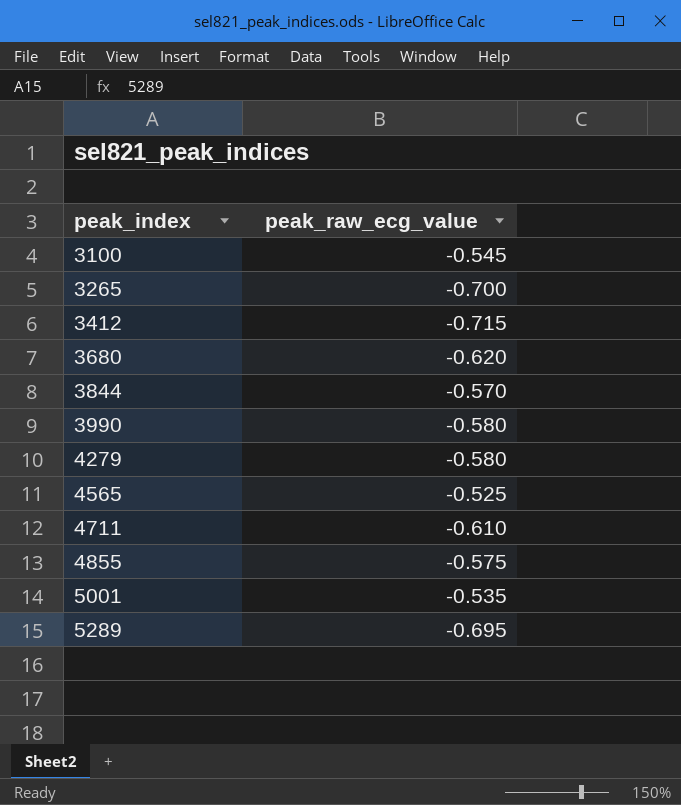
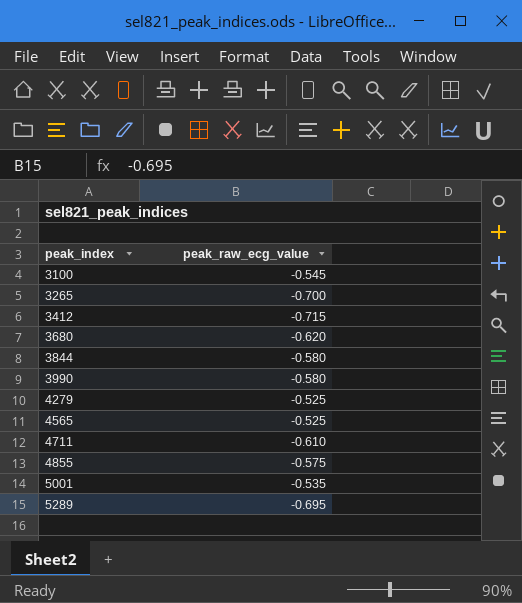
3844 | peak_raw_ecg_value: -0.570 -> -0.580
4279 | peak_raw_ecg_value: -0.580 -> -0.525

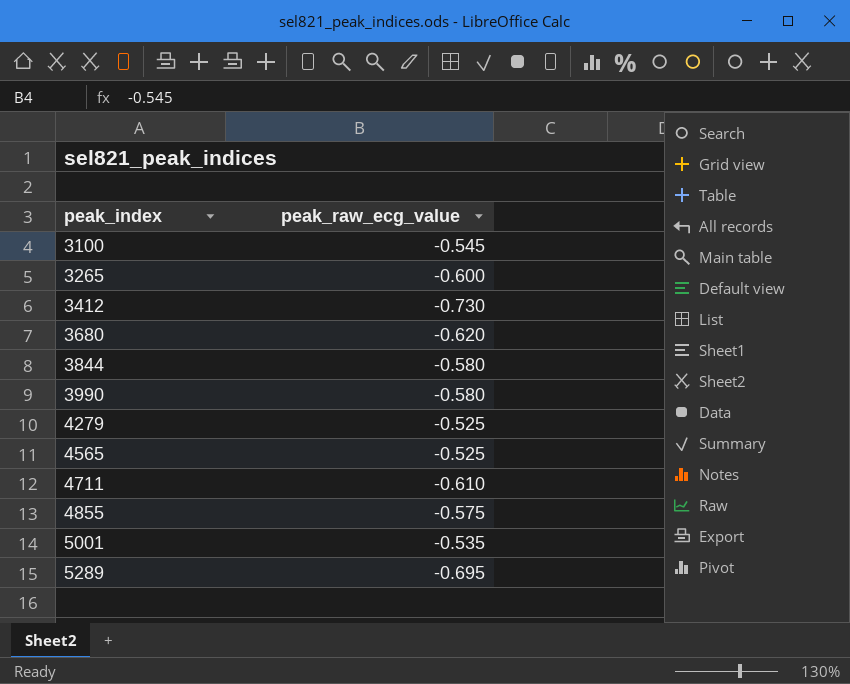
3265 | peak_raw_ecg_value: -0.700 -> -0.600
3412 | peak_raw_ecg_value: -0.715 -> -0.730

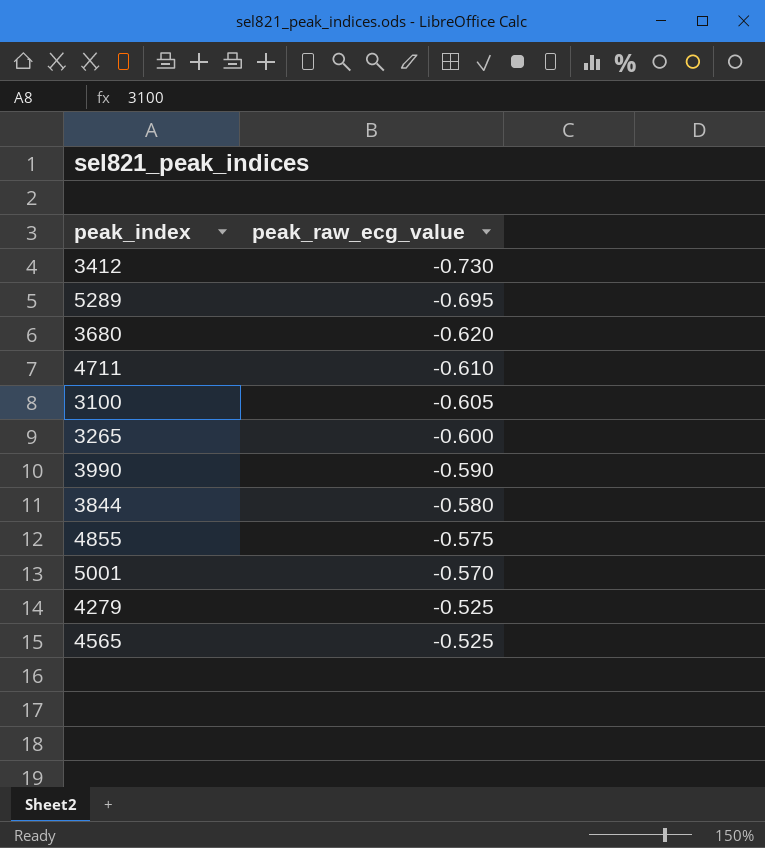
row order: peak_index ascending -> peak_raw_ecg_value ascending
3100 | peak_raw_ecg_value: -0.545 -> -0.605
3990 | peak_raw_ecg_value: -0.580 -> -0.590
5001 | peak_raw_ecg_value: -0.535 -> -0.570

